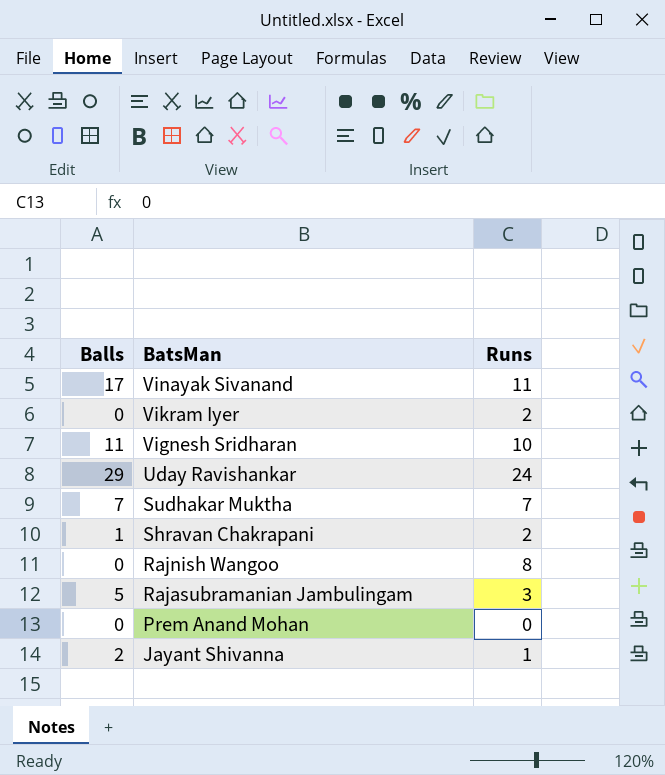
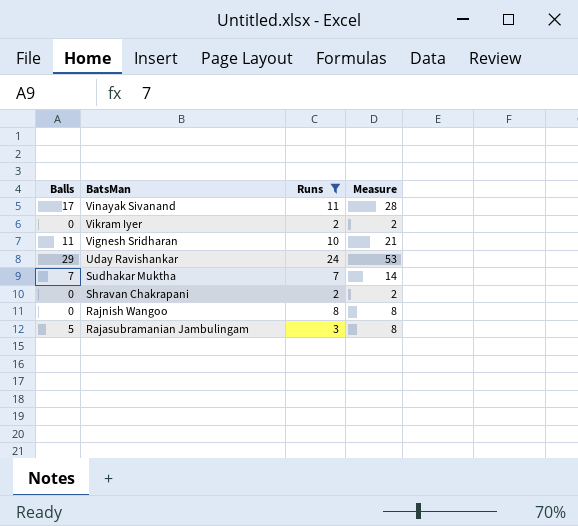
filter: none -> Runs >= 2
column Measure | formula: none -> [Balls] + [Runs]
Shravan Chakrapani | Balls: 1 -> 0

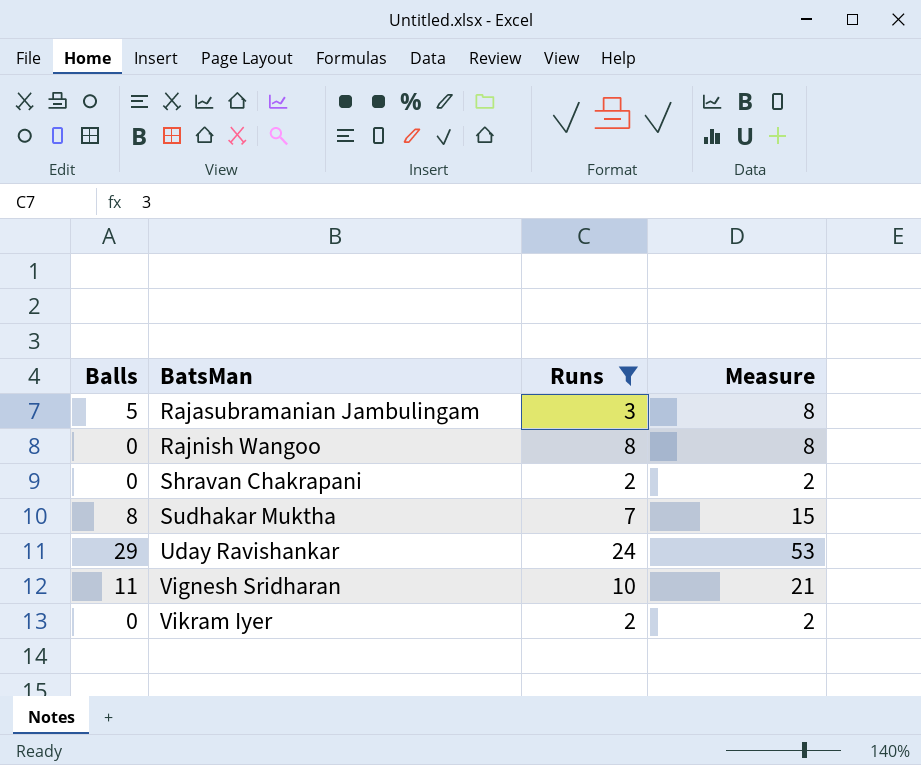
row order: BatsMan descending -> BatsMan ascending
row Vinayak Sivanand: 17 | 11 | 28 -> none
Sudhakar Muktha | Balls: 7 -> 8
Sudhakar Muktha | Measure: 14 -> 15

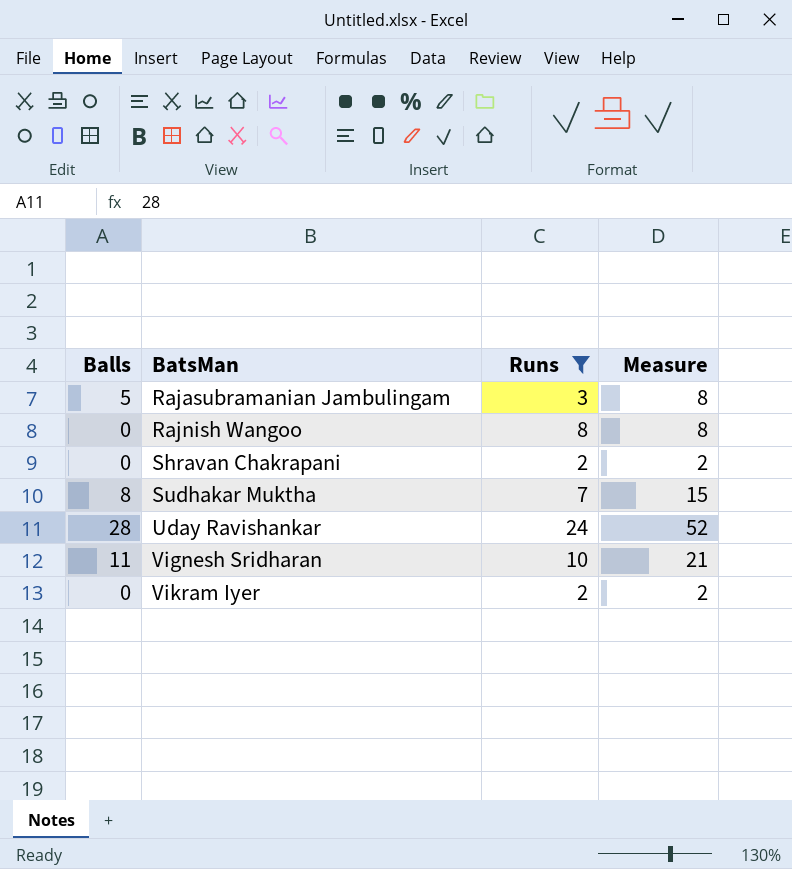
Uday Ravishankar | Balls: 29 -> 28
Uday Ravishankar | Measure: 53 -> 52

